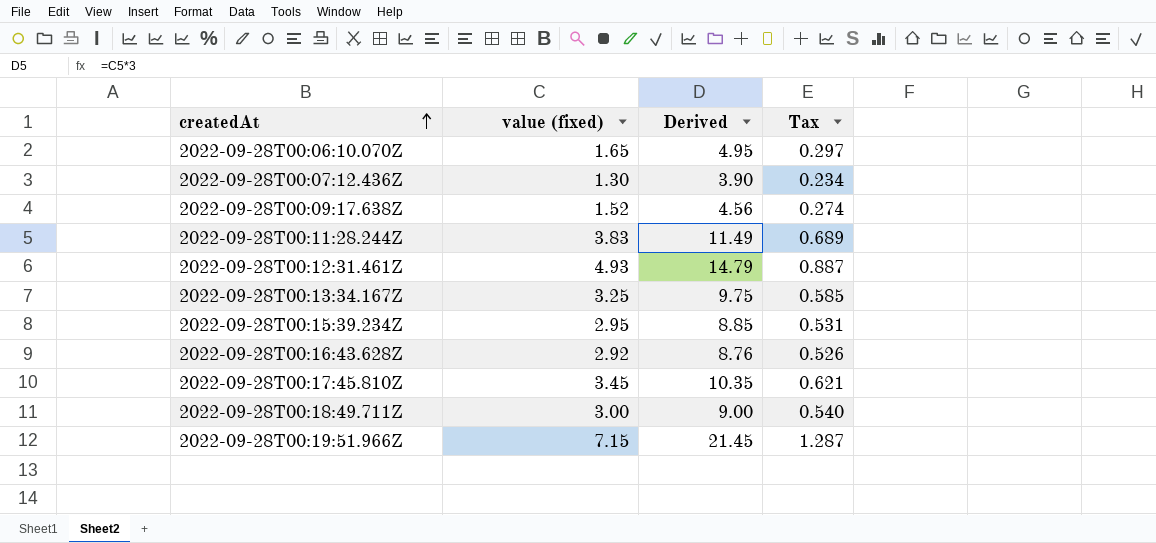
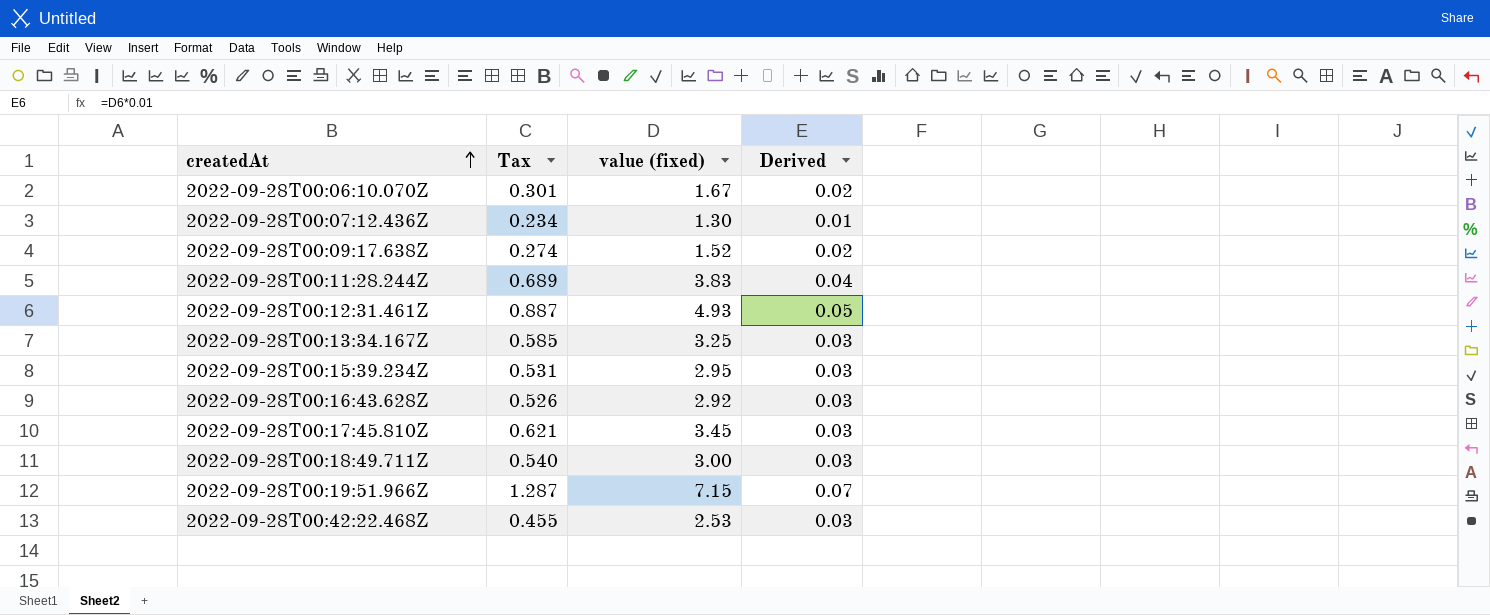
column Tax | position: 4 -> 2
column Derived | formula: [value (fixed)] * 3 -> [value (fixed)] * 0.01
2022-09-28T00:06:10.070Z | Tax: 0.297 -> 0.301
2022-09-28T00:06:10.070Z | value (fixed): 1.65 -> 1.67
row 2022-09-28T00:42:22.468Z: none -> 0.455 | 2.53 | 0.03

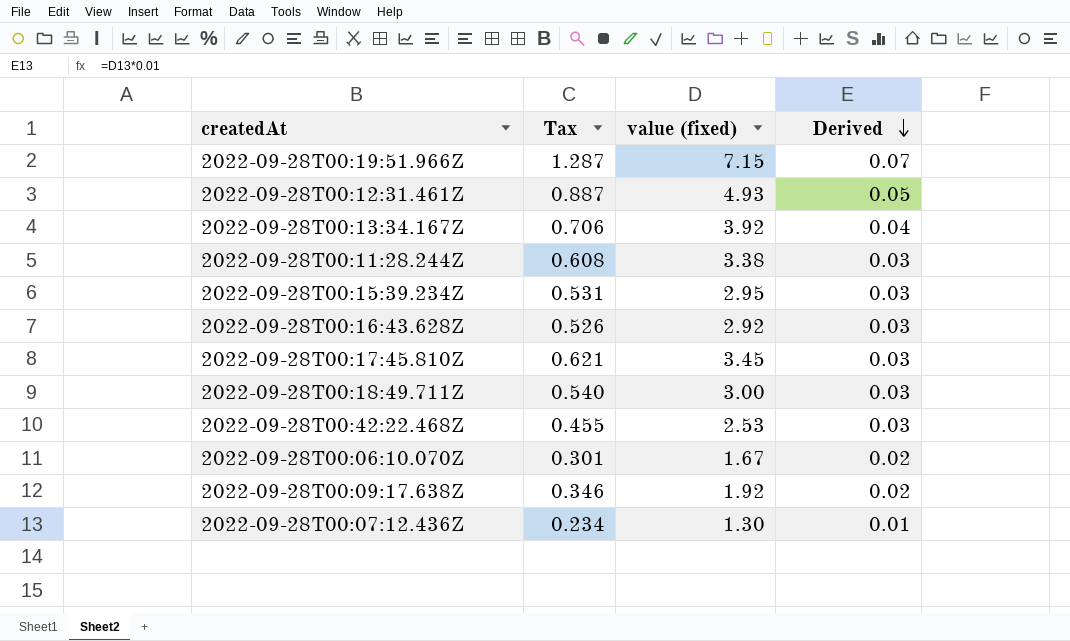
row order: createdAt ascending -> Derived descending
2022-09-28T00:13:34.167Z | Tax: 0.585 -> 0.706
2022-09-28T00:13:34.167Z | value (fixed): 3.25 -> 3.92
2022-09-28T00:13:34.167Z | Derived: 0.03 -> 0.04
2022-09-28T00:11:28.244Z | Tax: 0.689 -> 0.608
2022-09-28T00:11:28.244Z | value (fixed): 3.83 -> 3.38
2022-09-28T00:11:28.244Z | Derived: 0.04 -> 0.03
2022-09-28T00:09:17.638Z | Tax: 0.274 -> 0.346
2022-09-28T00:09:17.638Z | value (fixed): 1.52 -> 1.92

